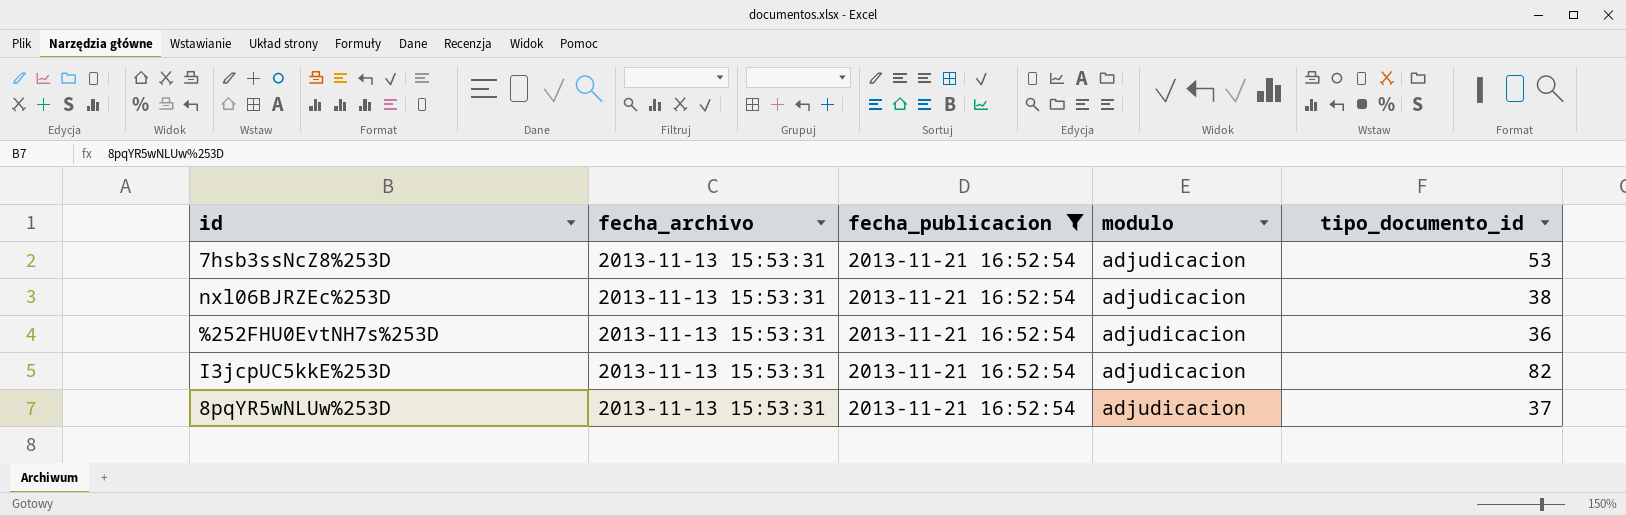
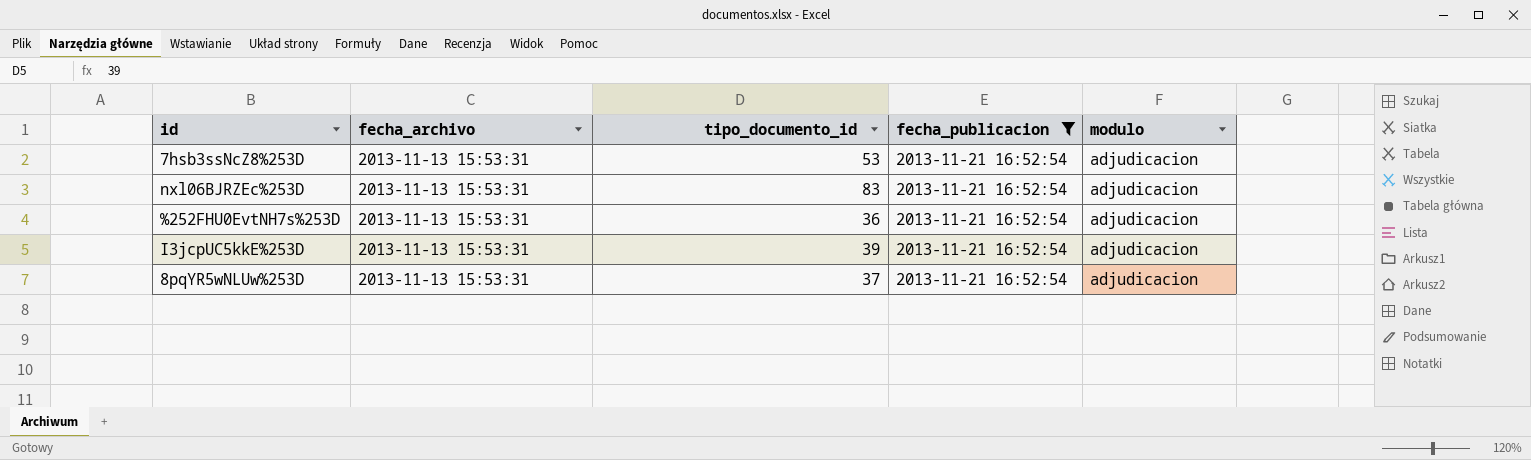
column tipo_documento_id | position: 5 -> 3
nxl06BJRZEc%253D | tipo_documento_id: 38 -> 83
I3jcpUC5kkE%253D | tipo_documento_id: 82 -> 39

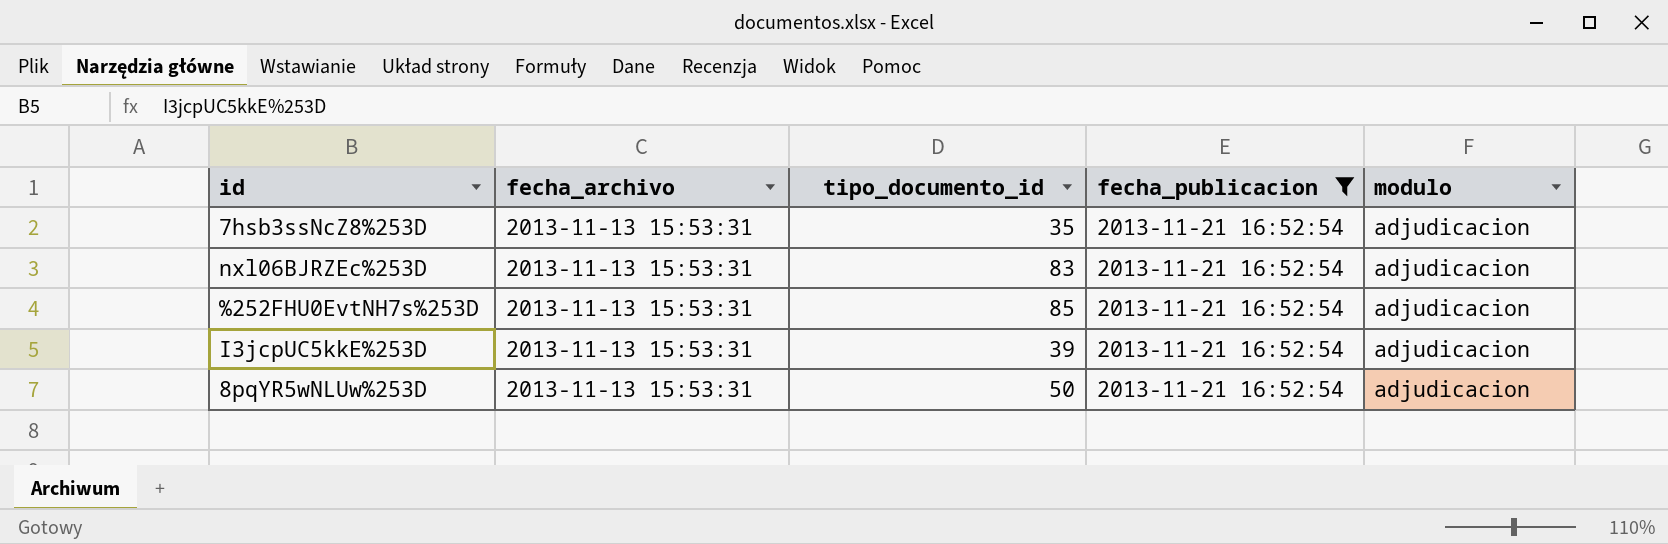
7hsb3ssNcZ8%253D | tipo_documento_id: 53 -> 35
%252FHU0EvtNH7s%253D | tipo_documento_id: 36 -> 85
8pqYR5wNLUw%253D | tipo_documento_id: 37 -> 50

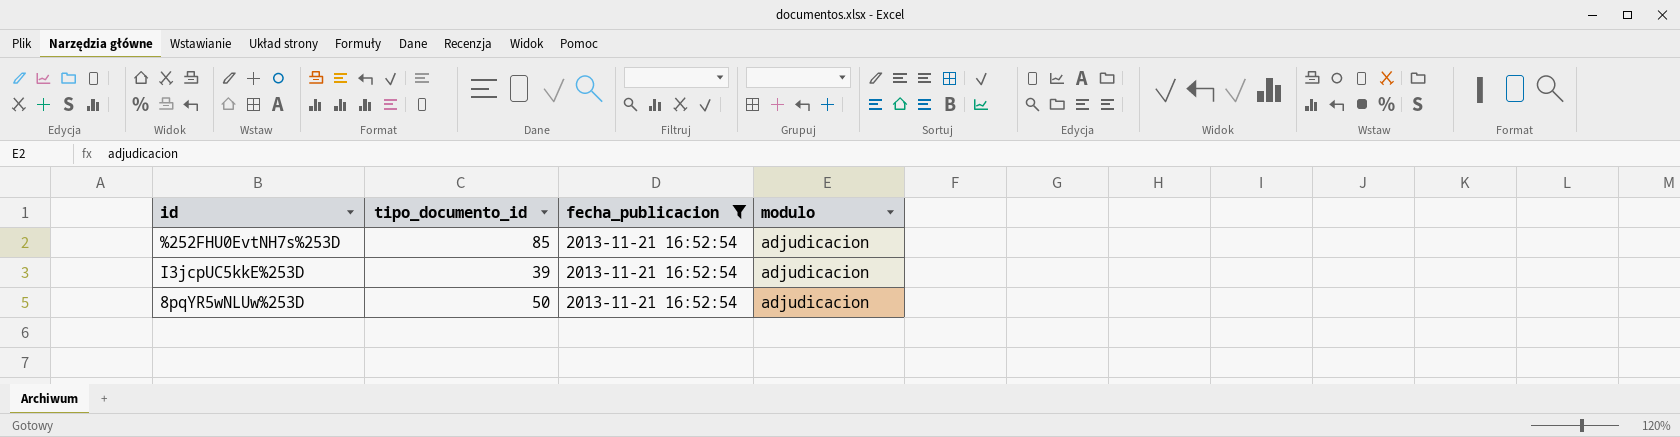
column fecha_archivo | position: 2 -> none
row 7hsb3ssNcZ8%253D: 2013-11-13 15:53:31 | 35 | 2013-11-21 16:52:54 | adjudicacion -> none
row nxl06BJRZEc%253D: 2013-11-13 15:53:31 | 83 | 2013-11-21 16:52:54 | adjudicacion -> none

